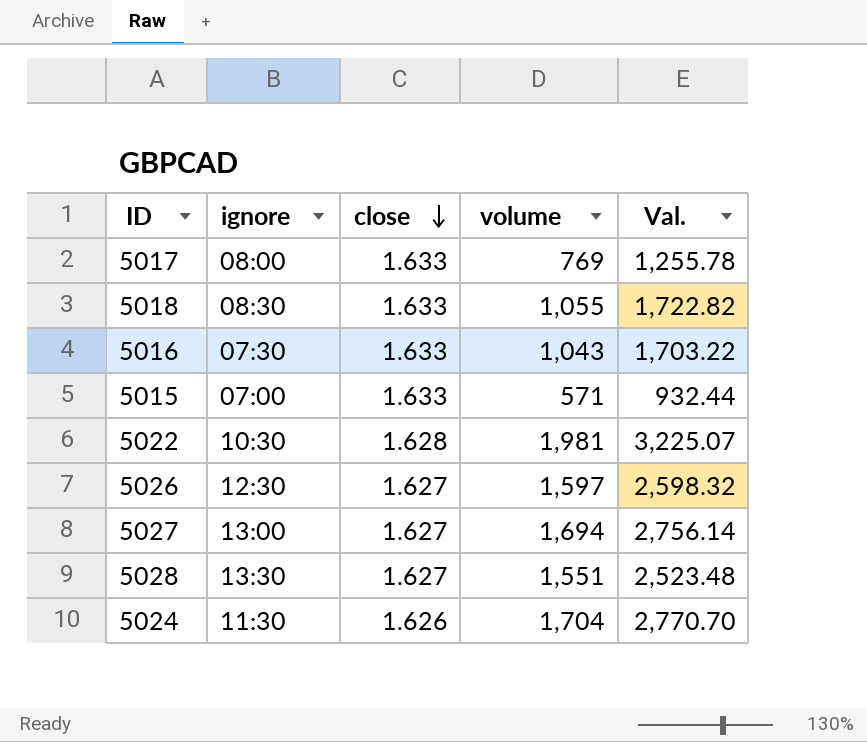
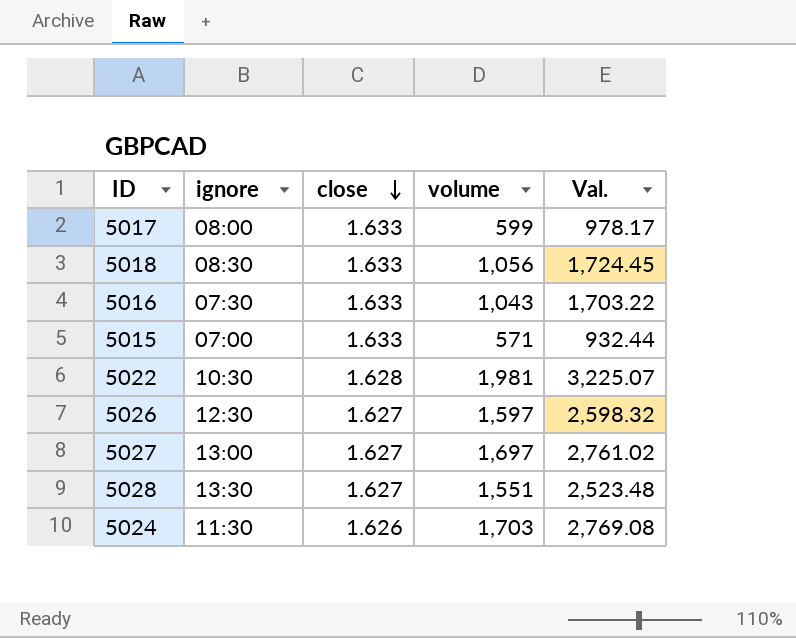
5017 | volume: 769 -> 599
5017 | Val.: 1,255.78 -> 978.17
5018 | volume: 1,055 -> 1,056
5018 | Val.: 1,722.82 -> 1,724.45
5027 | volume: 1,694 -> 1,697
5027 | Val.: 2,756.14 -> 2,761.02
5024 | volume: 1,704 -> 1,703
5024 | Val.: 2,770.70 -> 2,769.08

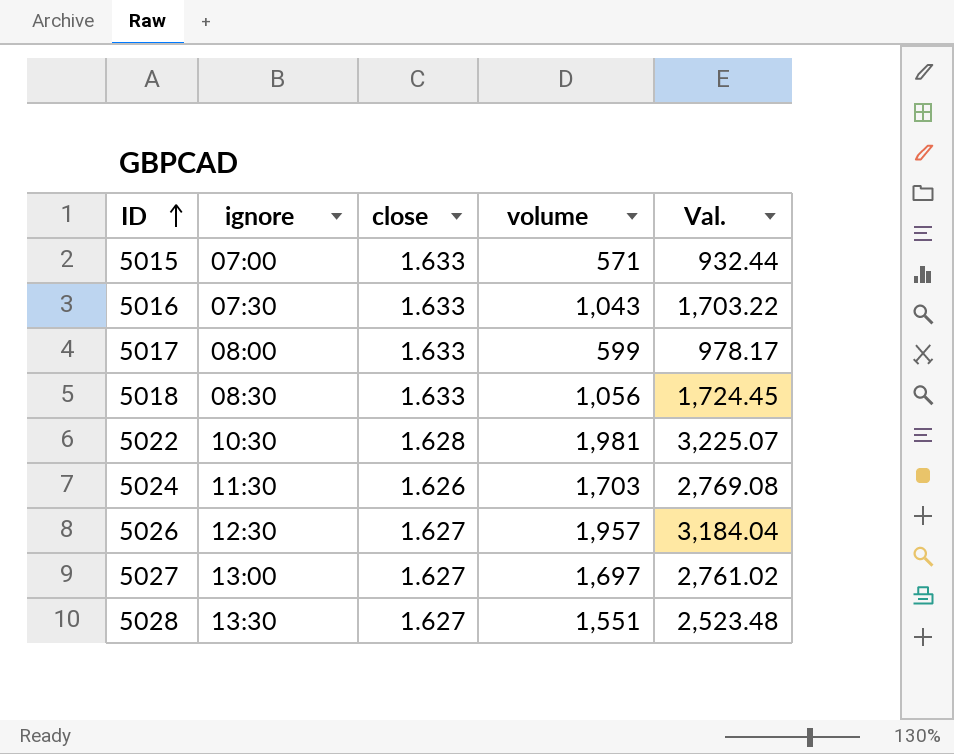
row order: close descending -> ID ascending
5026 | volume: 1,597 -> 1,957
5026 | Val.: 2,598.32 -> 3,184.04

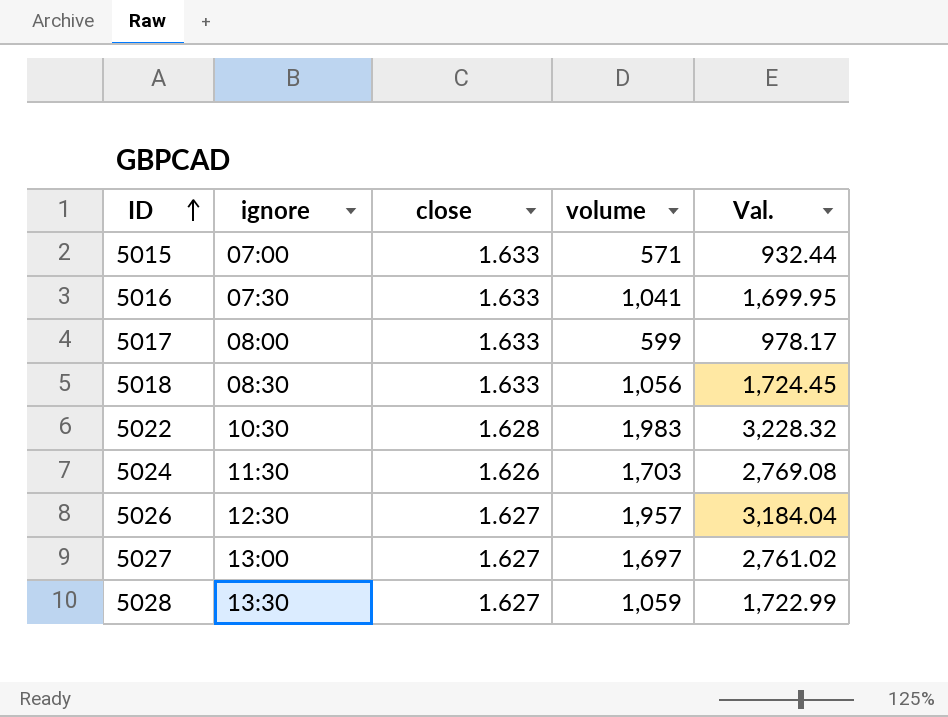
5016 | volume: 1,043 -> 1,041
5016 | Val.: 1,703.22 -> 1,699.95
5022 | volume: 1,981 -> 1,983
5022 | Val.: 3,225.07 -> 3,228.32
5028 | volume: 1,551 -> 1,059
5028 | Val.: 2,523.48 -> 1,722.99

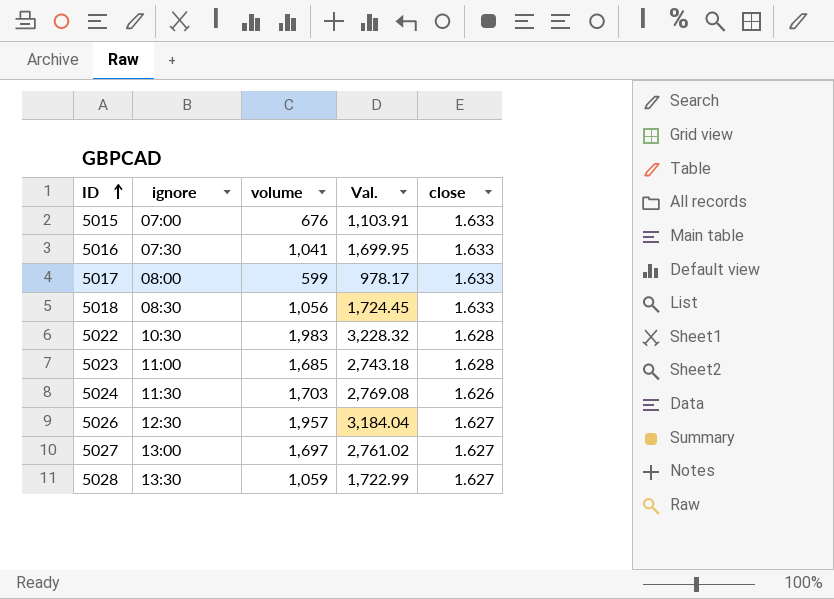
column close | position: 3 -> 5
5015 | volume: 571 -> 676
5015 | Val.: 932.44 -> 1,103.91
row 5023: none -> 11:00 | 1,685 | 2,743.18 | 1.628

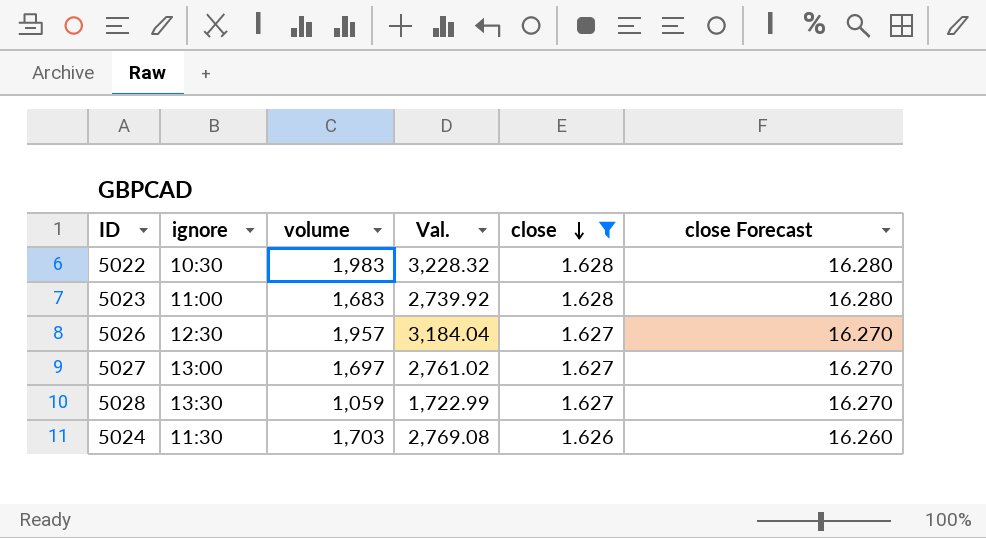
filter: none -> close != 1.633
row order: ID ascending -> close descending
column close Forecast | formula: none -> [close] * 10
5023 | volume: 1,685 -> 1,683
5023 | Val.: 2,743.18 -> 2,739.92

